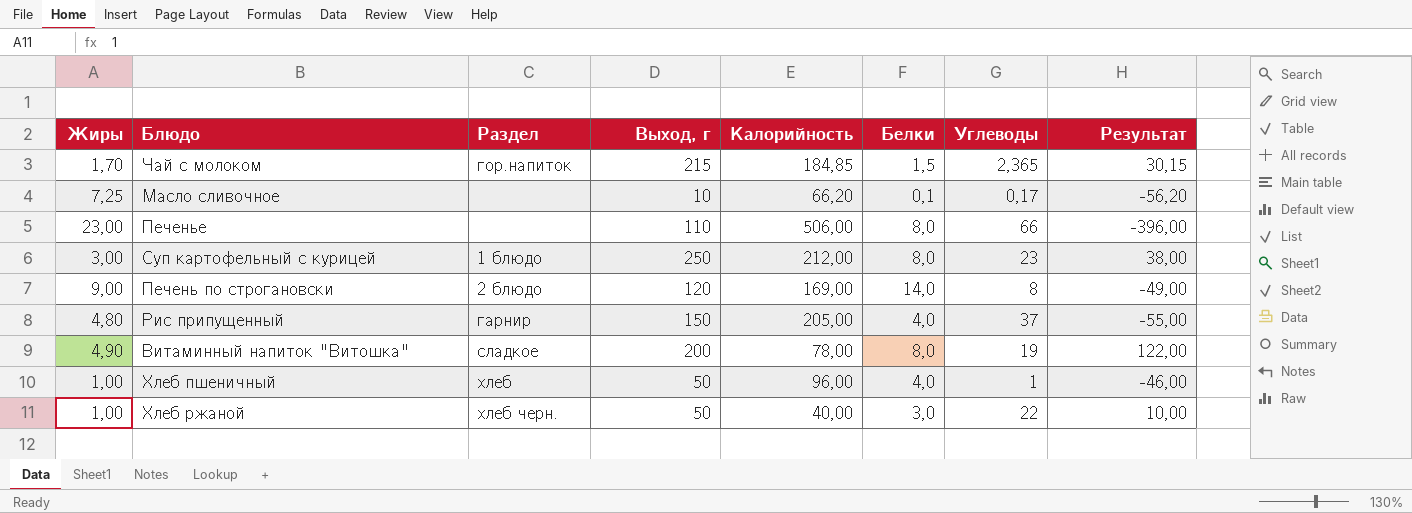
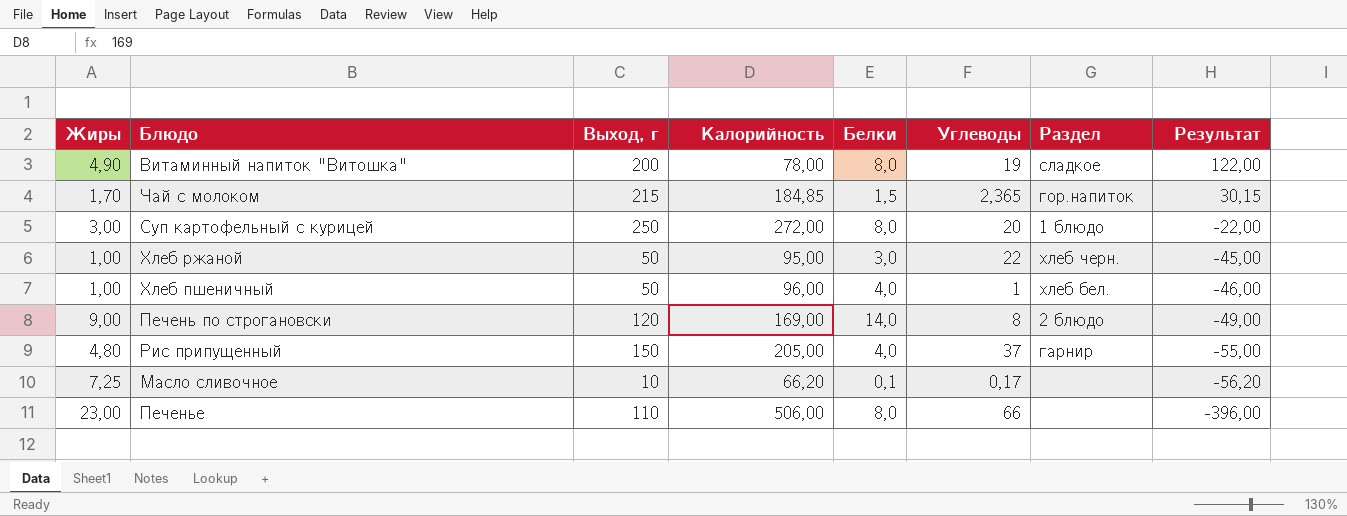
row order: none -> Результат descending
column Раздел | position: 3 -> 7
Суп картофельный с курицей | Калорийность: 212,00 -> 272,00
Суп картофельный с курицей | Углеводы: 23 -> 20
Суп картофельный с курицей | Результат: 38,00 -> -22,00
Хлеб ржаной | Калорийность: 40,00 -> 95,00
Хлеб ржаной | Результат: 10,00 -> -45,00
Хлеб пшеничный | Раздел: хлеб -> хлеб бел.

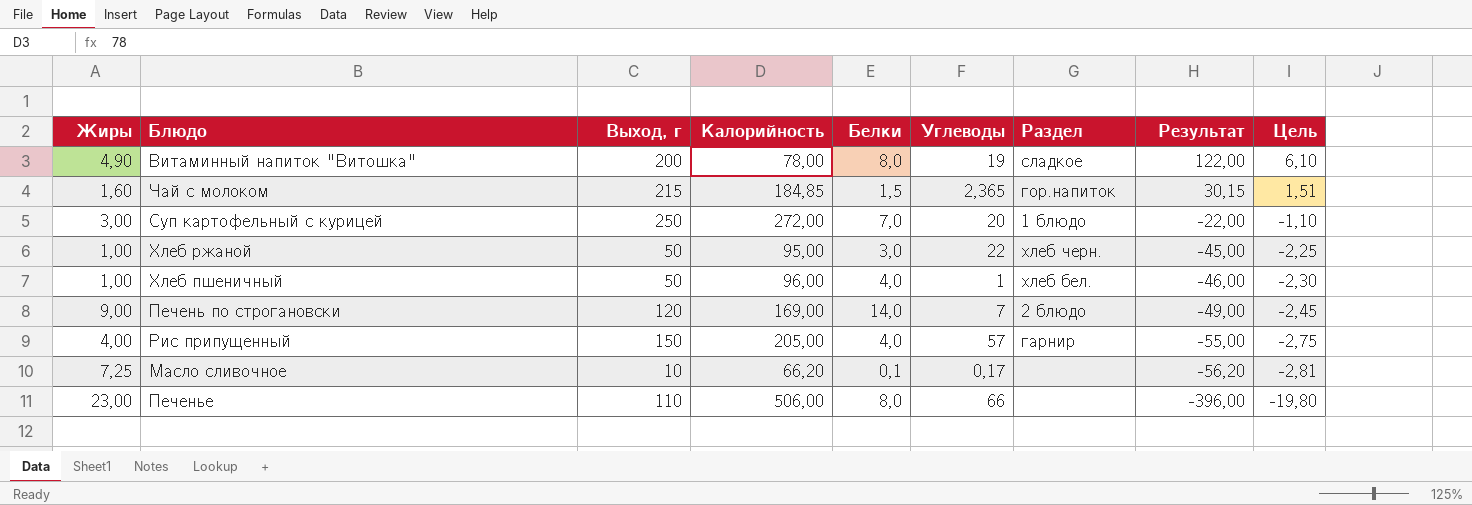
column Цель | formula: none -> [Результат] * 0,05
Чай с молоком | Жиры: 1,70 -> 1,60
Суп картофельный с курицей | Белки: 8,0 -> 7,0
Печень по строгановски | Углеводы: 8 -> 7
Рис припущенный | Жиры: 4,80 -> 4,00
Рис припущенный | Углеводы: 37 -> 57

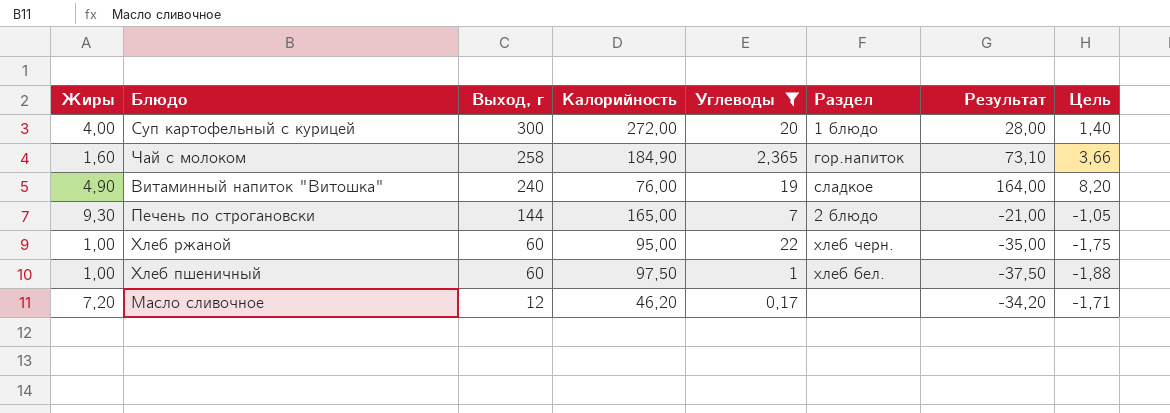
filter: none -> Углеводы <= 22
row order: Результат descending -> Выход, г descending
column Белки | position: 5 -> none
Суп картофельный с курицей | Жиры: 3,00 -> 4,00
Суп картофельный с курицей | Выход, г: 250 -> 300
Суп картофельный с курицей | Результат: -22,00 -> 28,00
Суп картофельный с курицей | Цель: -1,10 -> 1,40
Чай с молоком | Выход, г: 215 -> 258
Чай с молоком | Калорийность: 184,85 -> 184,90
Чай с молоком | Результат: 30,15 -> 73,10
Чай с молоком | Цель: 1,51 -> 3,66
Витаминный напиток "Витошка" | Выход, г: 200 -> 240
Витаминный напиток "Витошка" | Калорийность: 78,00 -> 76,00
Витаминный напиток "Витошка" | Результат: 122,00 -> 164,00
Витаминный напиток "Витошка" | Цель: 6,10 -> 8,20
Печень по строгановски | Жиры: 9,00 -> 9,30
Печень по строгановски | Выход, г: 120 -> 144
Печень по строгановски | Калорийность: 169,00 -> 165,00
Печень по строгановски | Результат: -49,00 -> -21,00
Печень по строгановски | Цель: -2,45 -> -1,05
Хлеб ржаной | Выход, г: 50 -> 60
Хлеб ржаной | Результат: -45,00 -> -35,00
Хлеб ржаной | Цель: -2,25 -> -1,75
Хлеб пшеничный | Выход, г: 50 -> 60
Хлеб пшеничный | Калорийность: 96,00 -> 97,50
Хлеб пшеничный | Результат: -46,00 -> -37,50
Хлеб пшеничный | Цель: -2,30 -> -1,88
Масло сливочное | Жиры: 7,25 -> 7,20
Масло сливочное | Выход, г: 10 -> 12
Масло сливочное | Калорийность: 66,20 -> 46,20
Масло сливочное | Результат: -56,20 -> -34,20
Масло сливочное | Цель: -2,81 -> -1,71

